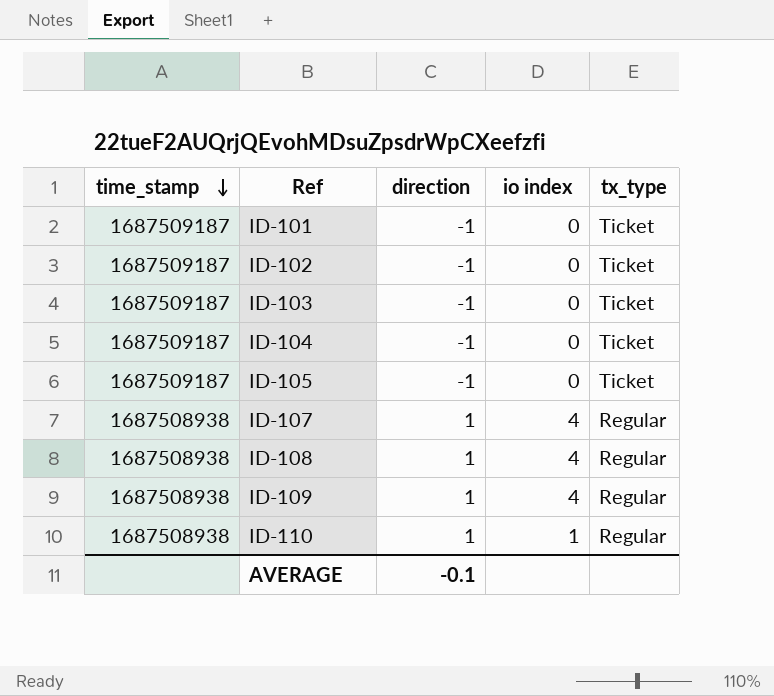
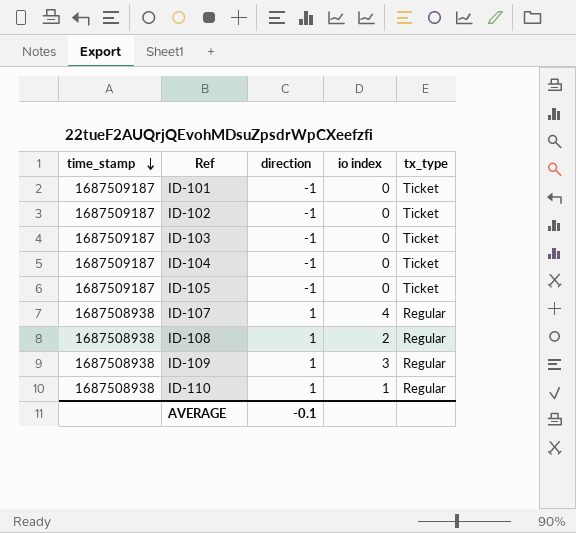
ID-108 | io index: 4 -> 2
ID-109 | io index: 4 -> 3

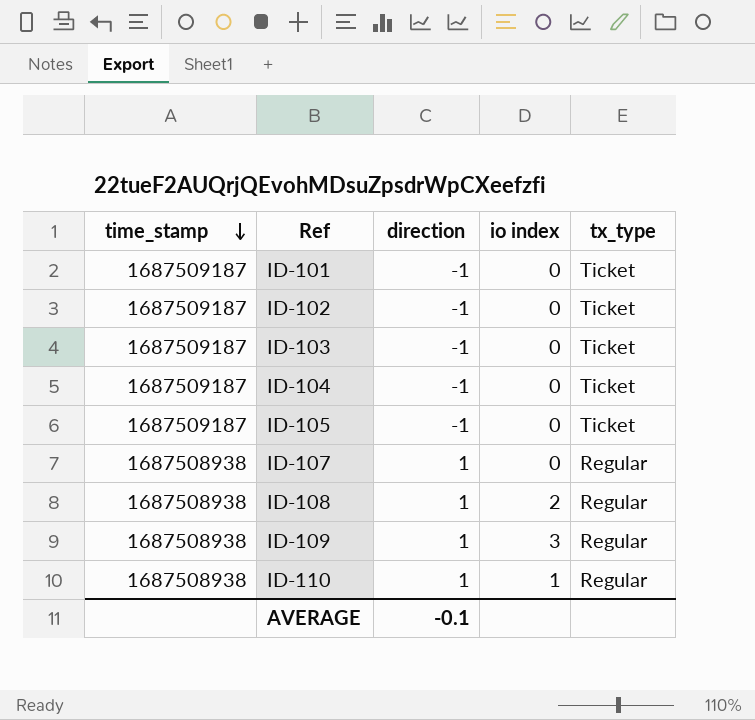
ID-107 | io index: 4 -> 0

